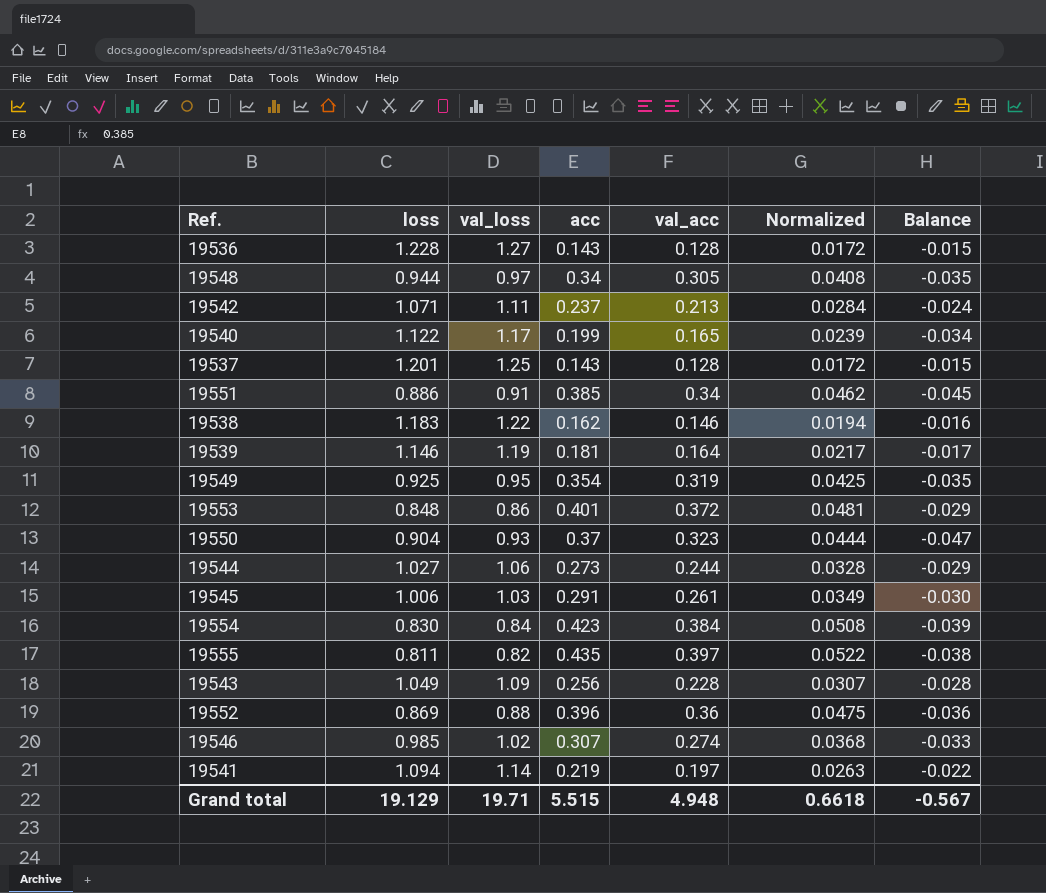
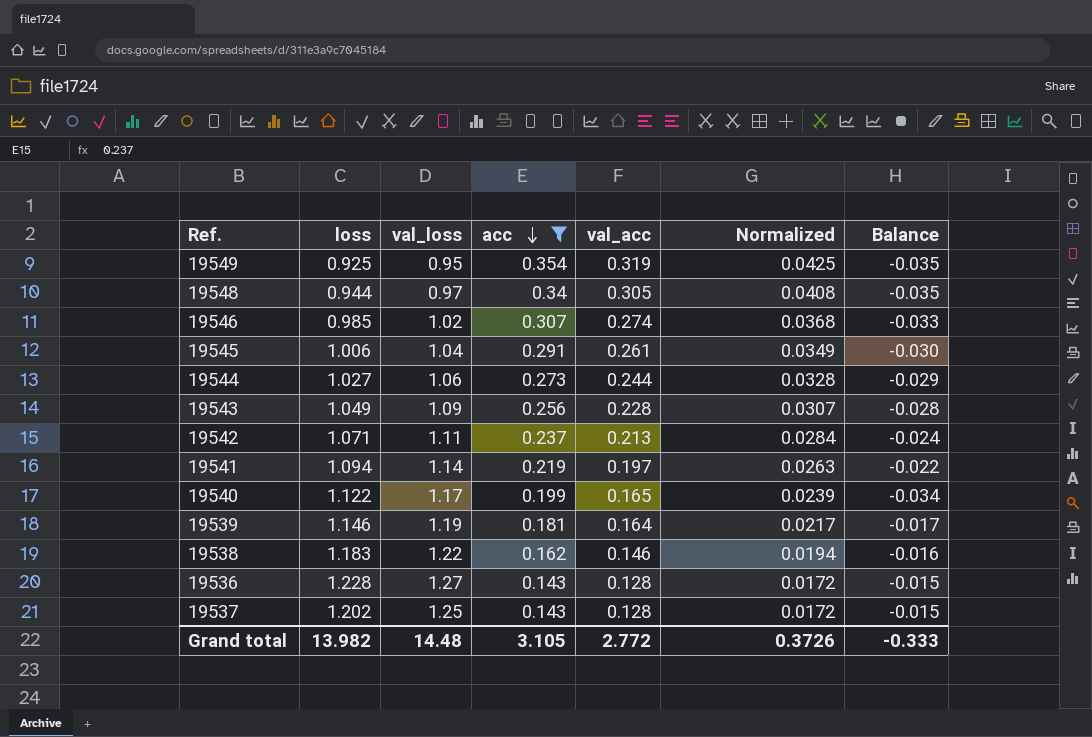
filter: none -> acc <= 0.354
row order: none -> acc descending
19545 | val_loss: 1.03 -> 1.04
19537 | loss: 1.201 -> 1.202
Grand total | loss: 19.129 -> 13.982
Grand total | val_loss: 19.71 -> 14.48
Grand total | acc: 5.515 -> 3.105
Grand total | val_acc: 4.948 -> 2.772
Grand total | Normalized: 0.6618 -> 0.3726
Grand total | Balance: -0.567 -> -0.333

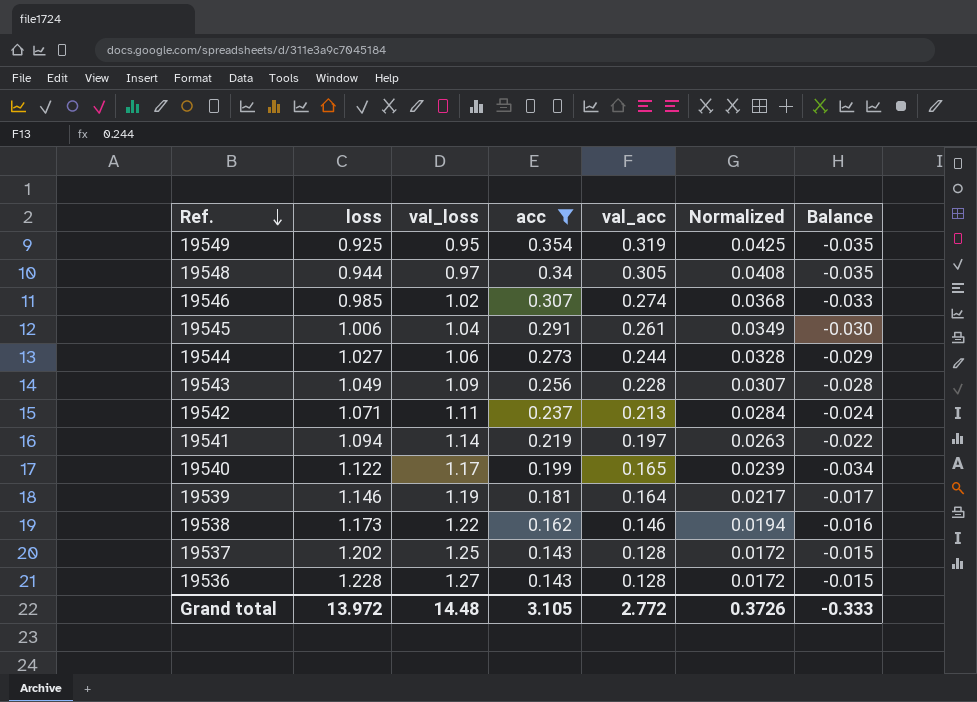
row order: acc descending -> Ref. descending
19538 | loss: 1.183 -> 1.173
Grand total | loss: 13.982 -> 13.972

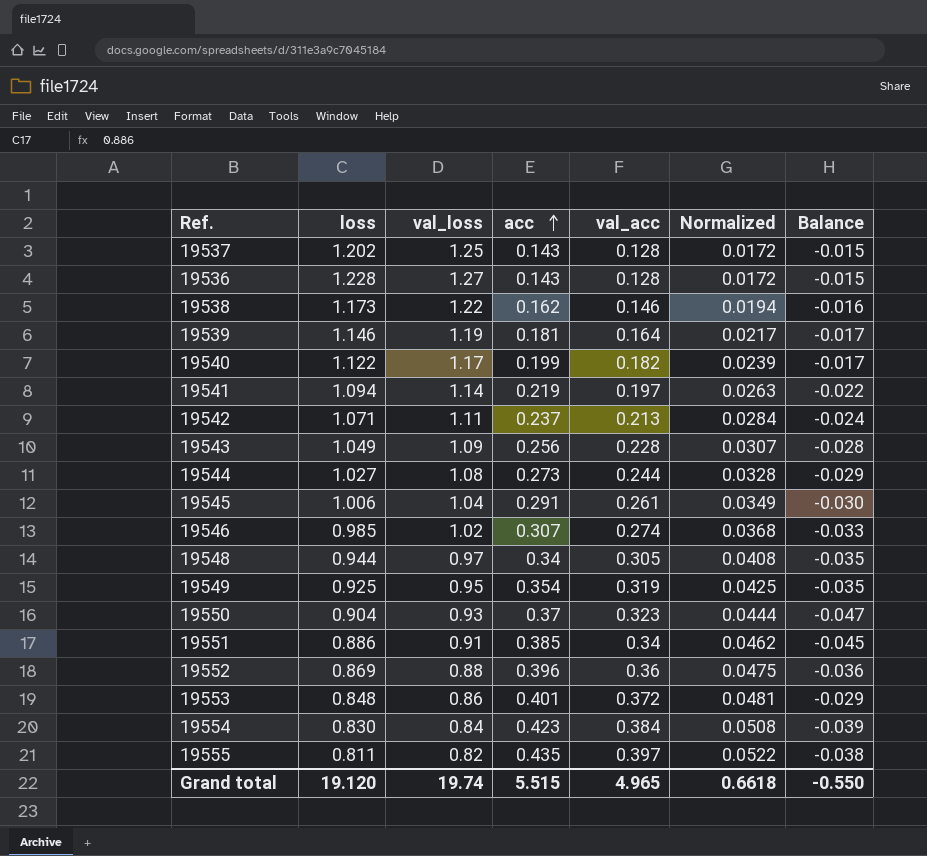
filter: acc <= 0.354 -> none
row order: Ref. descending -> acc ascending
19540 | val_acc: 0.165 -> 0.182
19540 | Balance: -0.034 -> -0.017
19544 | val_loss: 1.06 -> 1.08
Grand total | loss: 13.972 -> 19.120
Grand total | val_loss: 14.48 -> 19.74
Grand total | acc: 3.105 -> 5.515
Grand total | val_acc: 2.772 -> 4.965
Grand total | Normalized: 0.3726 -> 0.6618
Grand total | Balance: -0.333 -> -0.550

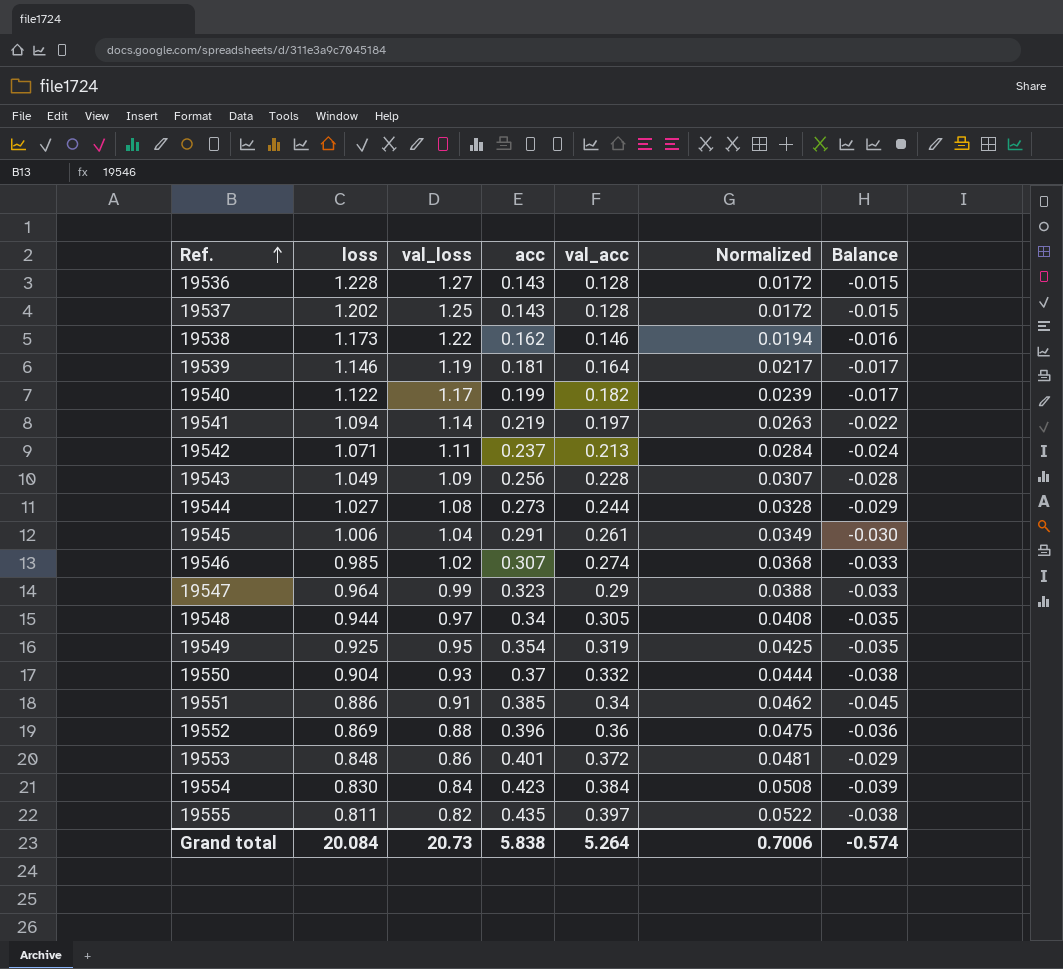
row order: acc ascending -> Ref. ascending
row 19547: none -> 0.964 | 0.99 | 0.323 | 0.29 | 0.0388 | -0.033
19550 | val_acc: 0.323 -> 0.332
19550 | Balance: -0.047 -> -0.038
Grand total | loss: 19.120 -> 20.084
Grand total | val_loss: 19.74 -> 20.73
Grand total | acc: 5.515 -> 5.838
Grand total | val_acc: 4.965 -> 5.264
Grand total | Normalized: 0.6618 -> 0.7006
Grand total | Balance: -0.550 -> -0.574

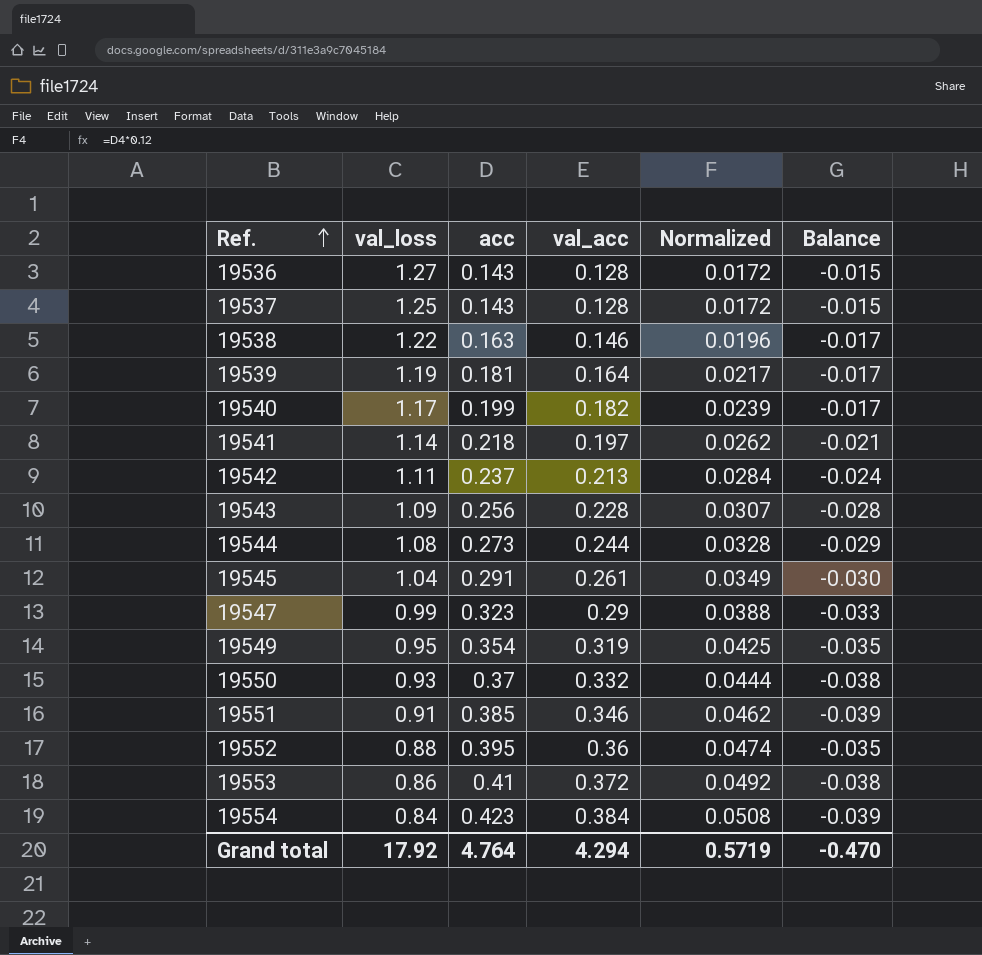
column loss | position: 2 -> none
row 19546: 0.985 | 1.02 | 0.307 | 0.274 | 0.0368 | -0.033 -> none
row 19548: 0.944 | 0.97 | 0.34 | 0.305 | 0.0408 | -0.035 -> none
row 19555: 0.811 | 0.82 | 0.435 | 0.397 | 0.0522 | -0.038 -> none
19538 | acc: 0.162 -> 0.163
19538 | Normalized: 0.0194 -> 0.0196
19538 | Balance: -0.016 -> -0.017
19541 | acc: 0.219 -> 0.218
19541 | Normalized: 0.0263 -> 0.0262
19541 | Balance: -0.022 -> -0.021
19551 | val_acc: 0.34 -> 0.346
19551 | Balance: -0.045 -> -0.039
19552 | acc: 0.396 -> 0.395
19552 | Normalized: 0.0475 -> 0.0474
19552 | Balance: -0.036 -> -0.035
19553 | acc: 0.401 -> 0.41
19553 | Normalized: 0.0481 -> 0.0492
19553 | Balance: -0.029 -> -0.038
Grand total | val_loss: 20.73 -> 17.92
Grand total | acc: 5.838 -> 4.764
Grand total | val_acc: 5.264 -> 4.294
Grand total | Normalized: 0.7006 -> 0.5719
Grand total | Balance: -0.574 -> -0.470

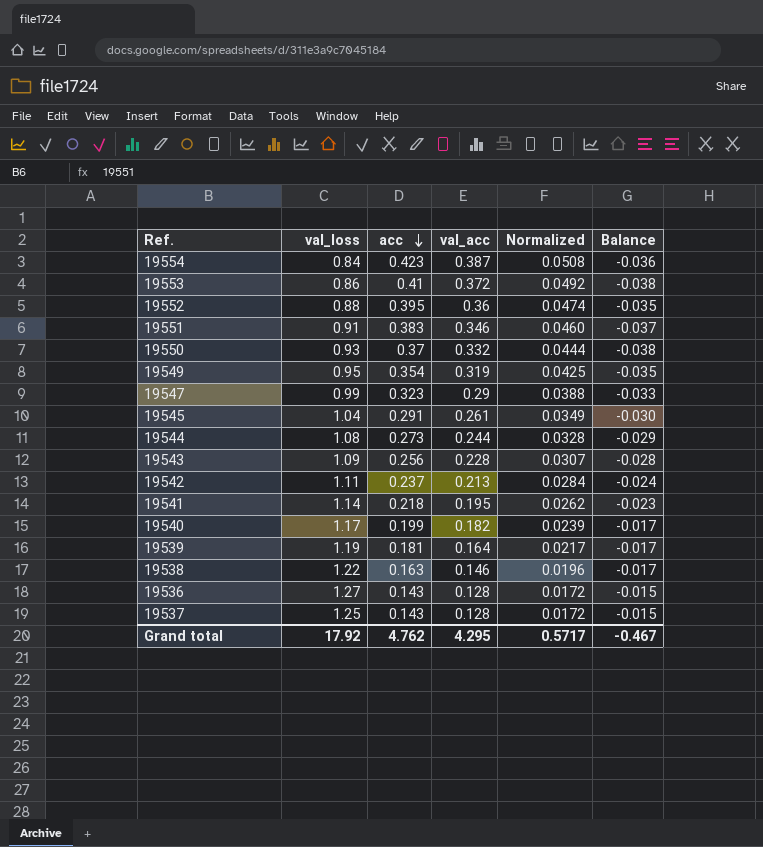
row order: Ref. ascending -> acc descending
19554 | val_acc: 0.384 -> 0.387
19554 | Balance: -0.039 -> -0.036
19551 | acc: 0.385 -> 0.383
19551 | Normalized: 0.0462 -> 0.0460
19551 | Balance: -0.039 -> -0.037
19541 | val_acc: 0.197 -> 0.195
19541 | Balance: -0.021 -> -0.023
Grand total | acc: 4.764 -> 4.762
Grand total | val_acc: 4.294 -> 4.295
Grand total | Normalized: 0.5719 -> 0.5717
Grand total | Balance: -0.470 -> -0.467

